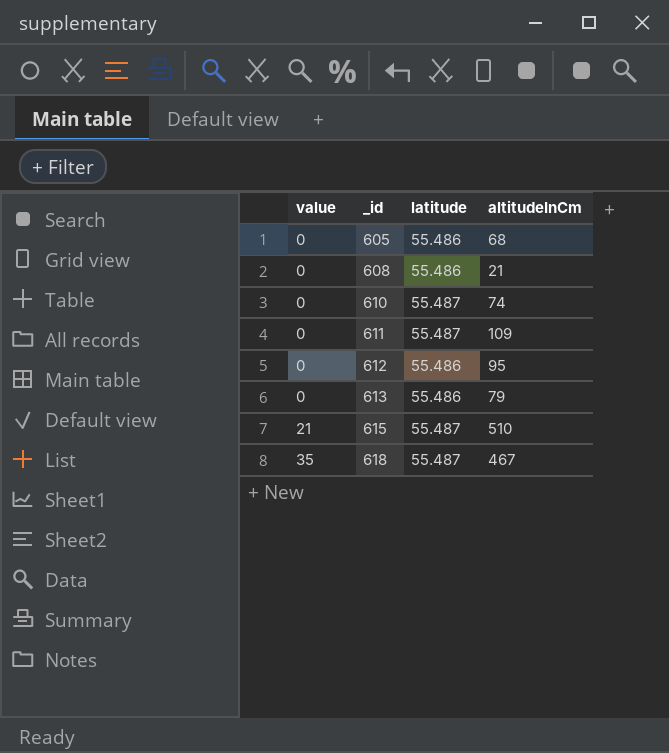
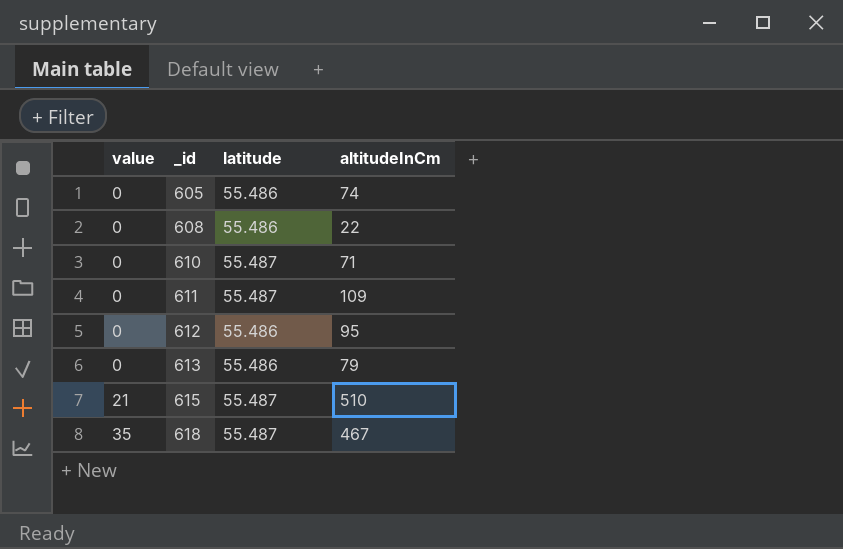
605 | altitudeInCm: 68 -> 74
608 | altitudeInCm: 21 -> 22
610 | altitudeInCm: 74 -> 71

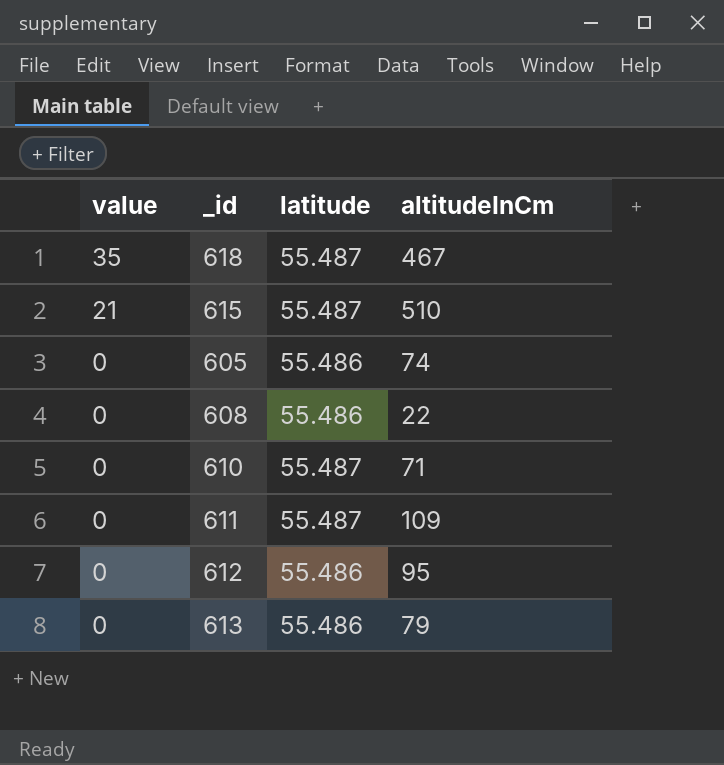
row order: value ascending -> value descending

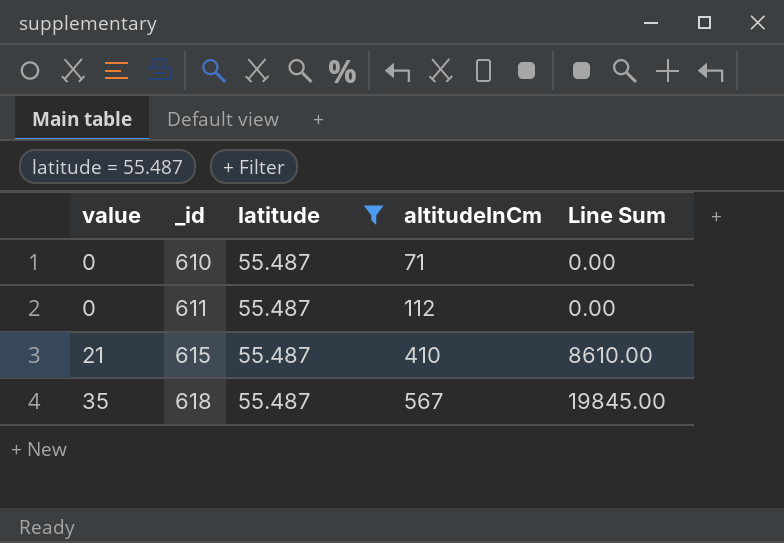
filter: none -> latitude = 55.487
row order: value descending -> value ascending
column Line Sum | formula: none -> [value] * [altitudeInCm]
611 | altitudeInCm: 109 -> 112
615 | altitudeInCm: 510 -> 410
618 | altitudeInCm: 467 -> 567

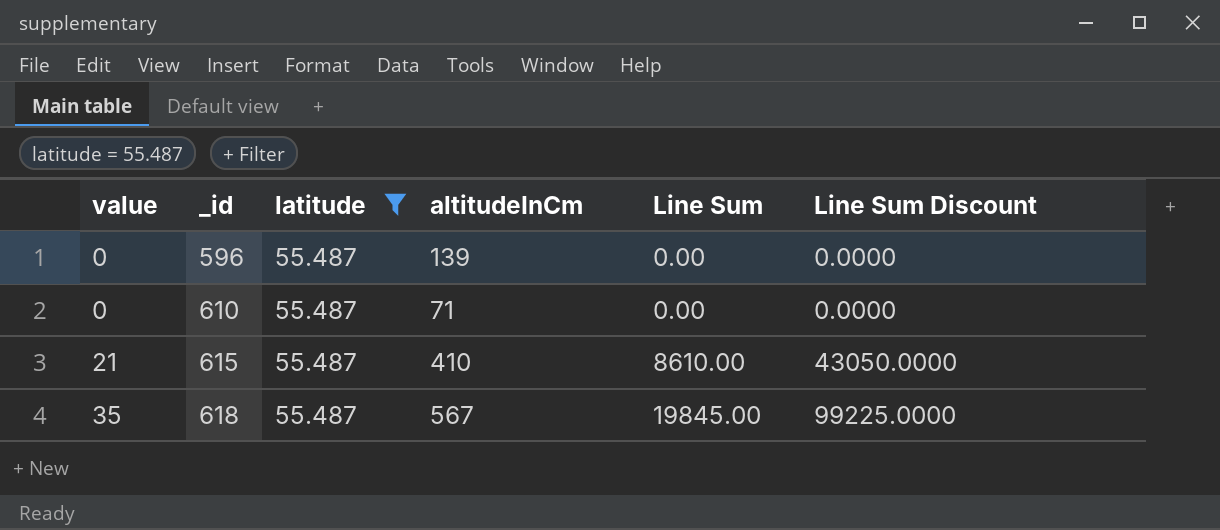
column Line Sum Discount | formula: none -> [Line Sum] * 5
row 611: 0 | 55.487 | 112 | 0.00 -> none
row 596: none -> 0 | 55.487 | 139 | 0.00 | 0.0000

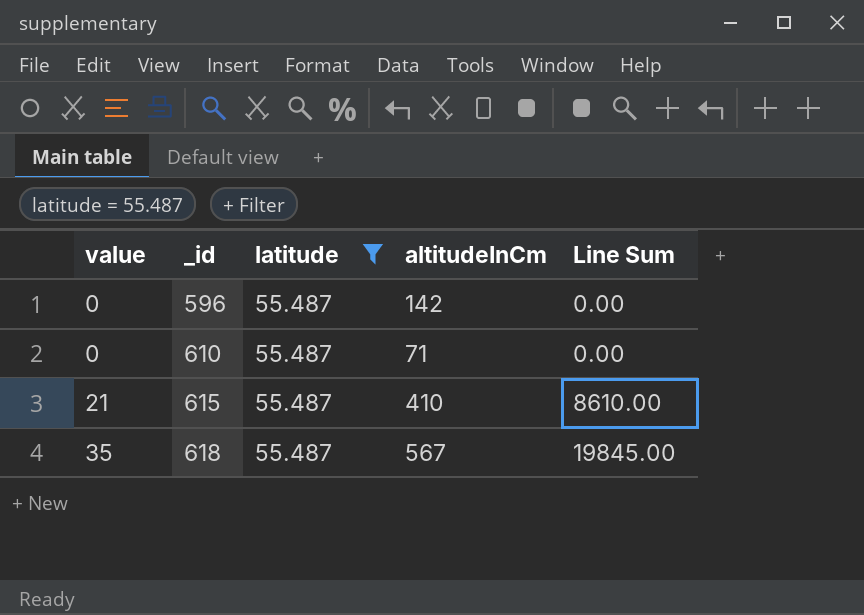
column Line Sum Discount | formula: [Line Sum] * 5 -> none
596 | altitudeInCm: 139 -> 142

